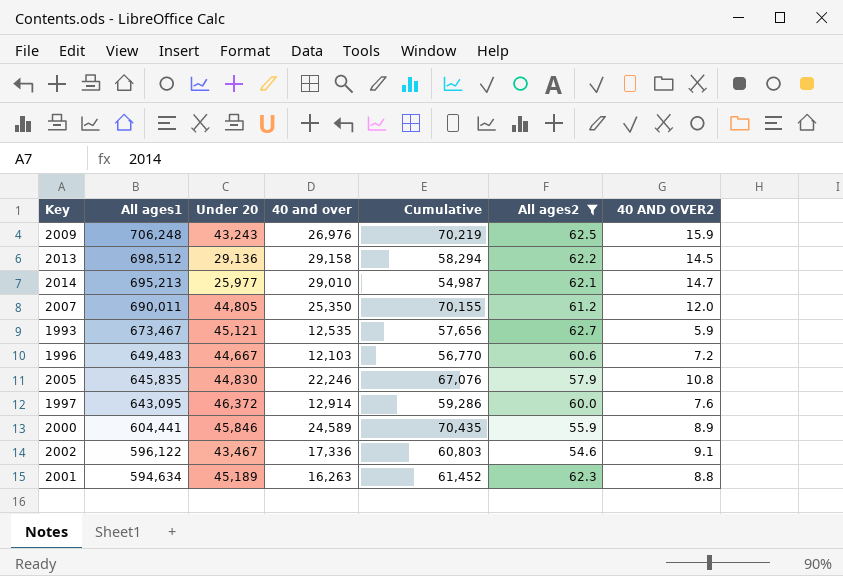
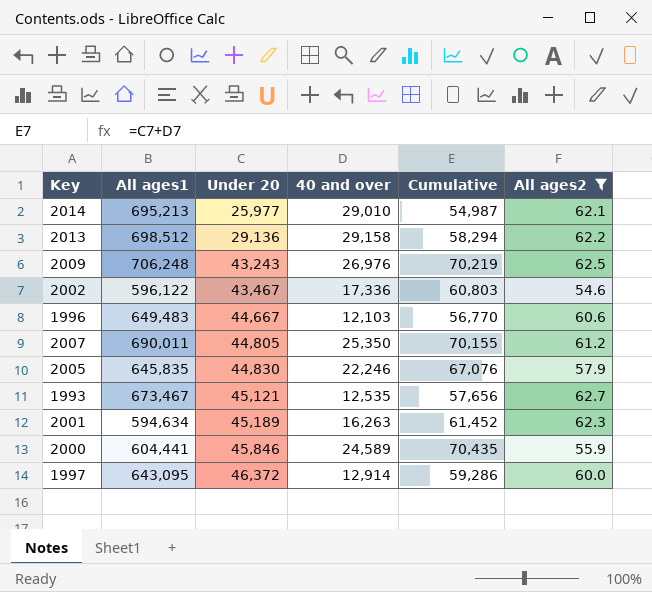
row order: All ages1 descending -> Under 20 ascending
column 40 AND OVER2 | position: 7 -> none

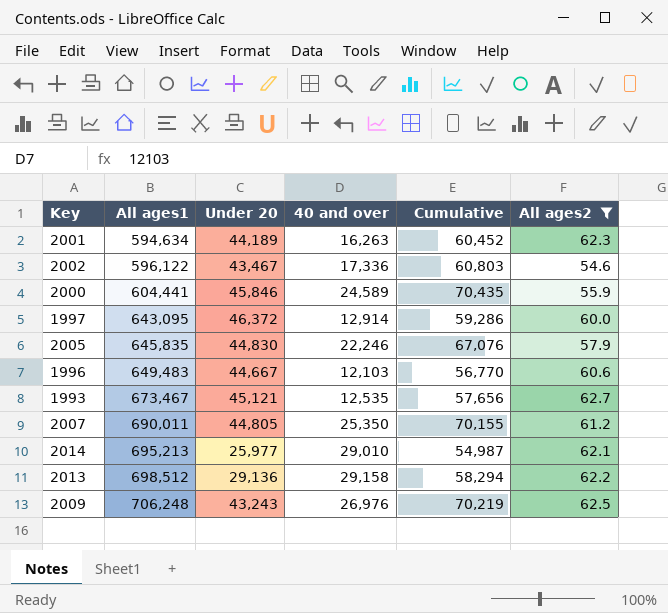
row order: Under 20 ascending -> All ages1 ascending
2001 | Under 20: 45,189 -> 44,189
2001 | Cumulative: 61,452 -> 60,452

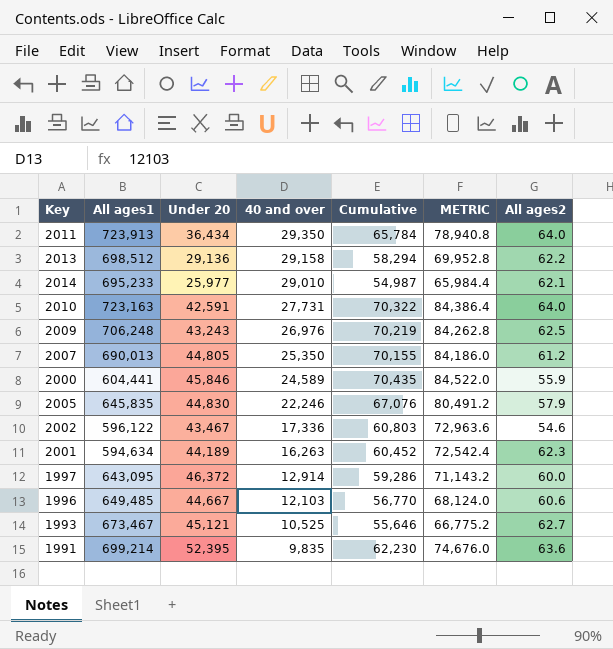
filter: All ages2 <= 62.7 -> none
row order: All ages1 ascending -> 40 and over descending
column METRIC | formula: none -> [Cumulative] * 1.2
2014 | All ages1: 695,213 -> 695,233
2007 | All ages1: 690,011 -> 690,013
1996 | All ages1: 649,483 -> 649,485
1993 | 40 and over: 12,535 -> 10,525
1993 | Cumulative: 57,656 -> 55,646

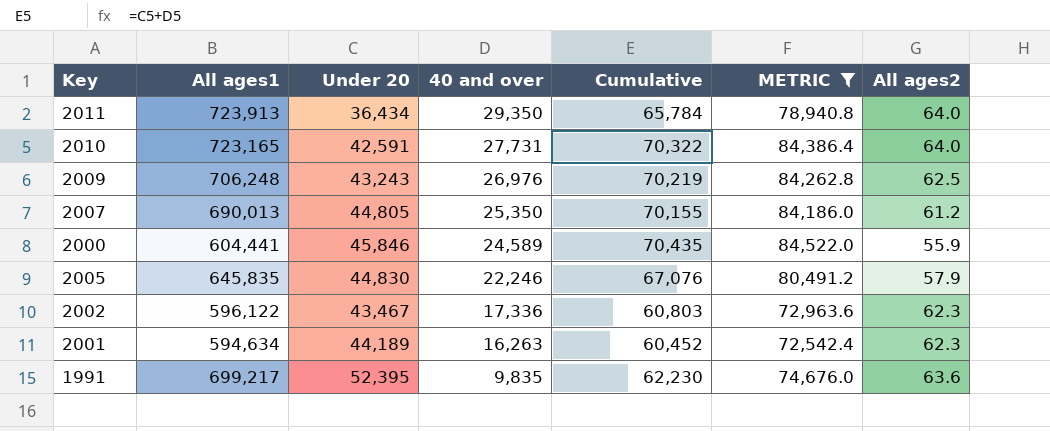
filter: none -> METRIC >= 72,542.4
2010 | All ages1: 723,163 -> 723,165
2002 | All ages2: 54.6 -> 62.3
1991 | All ages1: 699,214 -> 699,217

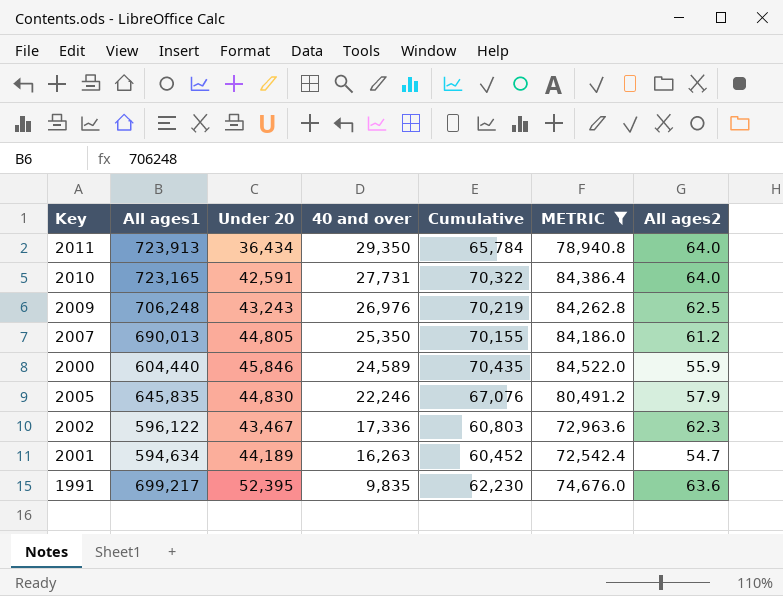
2000 | All ages1: 604,441 -> 604,440
2001 | All ages2: 62.3 -> 54.7

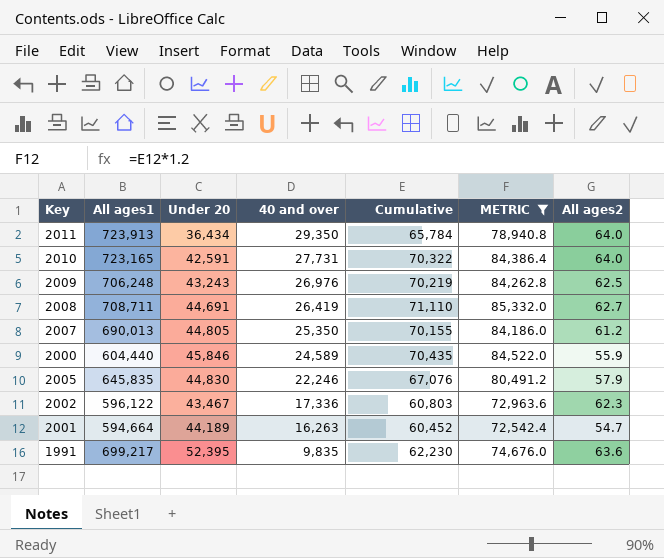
row 2008: none -> 708,711 | 44,691 | 26,419 | 71,110 | 85,332.0 | 62.7
2001 | All ages1: 594,634 -> 594,664

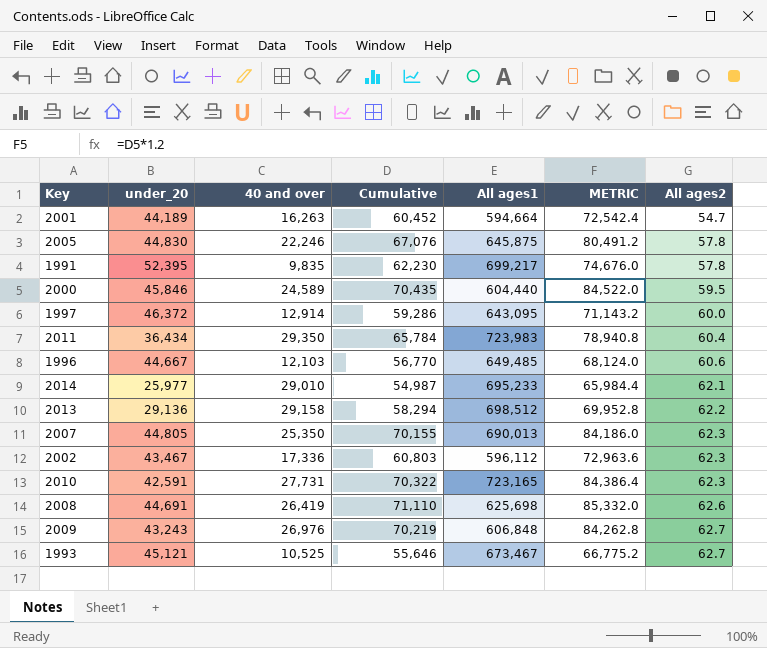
filter: METRIC >= 72,542.4 -> none
row order: 40 and over descending -> All ages2 ascending
column name: Under 20 -> under_20
column All ages1 | position: 2 -> 5
2005 | All ages1: 645,835 -> 645,875
2005 | All ages2: 57.9 -> 57.8
1991 | All ages2: 63.6 -> 57.8
2000 | All ages2: 55.9 -> 59.5
2011 | All ages1: 723,913 -> 723,983
2011 | All ages2: 64.0 -> 60.4
2007 | All ages2: 61.2 -> 62.3
2002 | All ages1: 596,122 -> 596,112
2010 | All ages2: 64.0 -> 62.3
2008 | All ages1: 708,711 -> 625,698
2008 | All ages2: 62.7 -> 62.6
2009 | All ages1: 706,248 -> 606,848
2009 | All ages2: 62.5 -> 62.7

